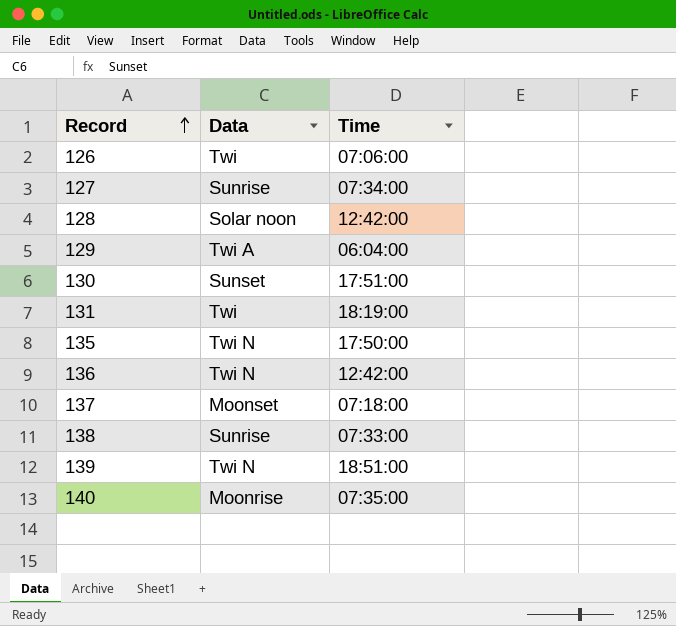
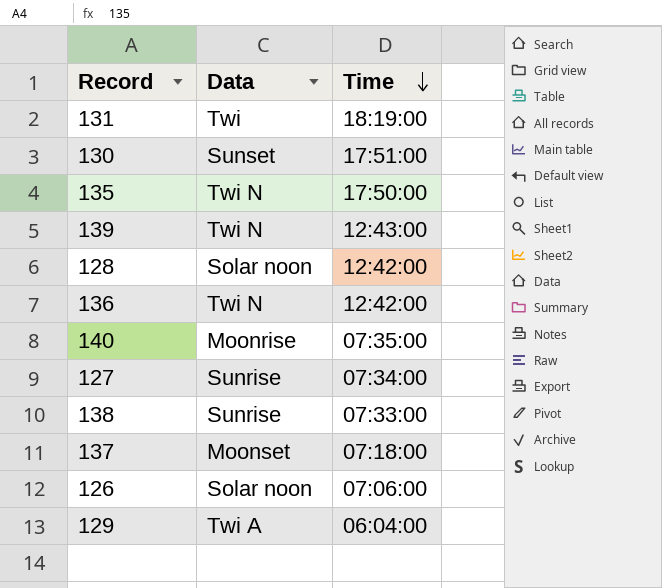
row order: Record ascending -> Time descending
139 | Time: 18:51:00 -> 12:43:00
126 | Data: Twi -> Solar noon

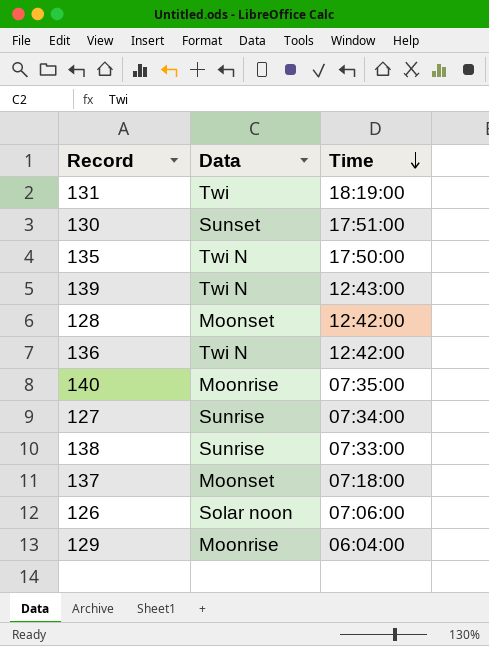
128 | Data: Solar noon -> Moonset
129 | Data: Twi A -> Moonrise

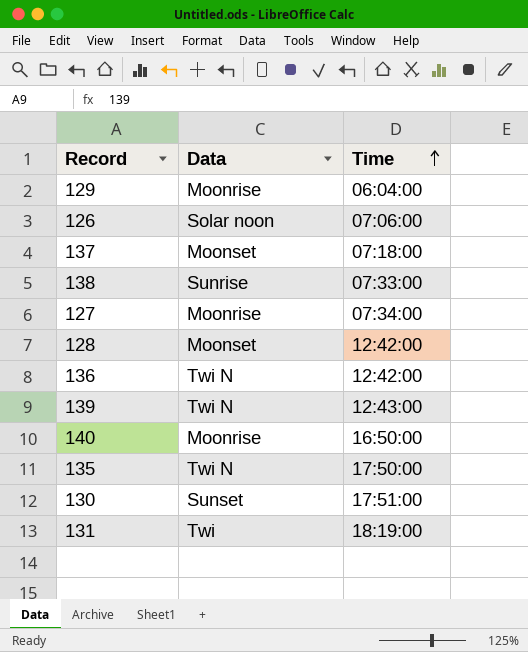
row order: Time descending -> Time ascending
127 | Data: Sunrise -> Moonrise
140 | Time: 07:35:00 -> 16:50:00

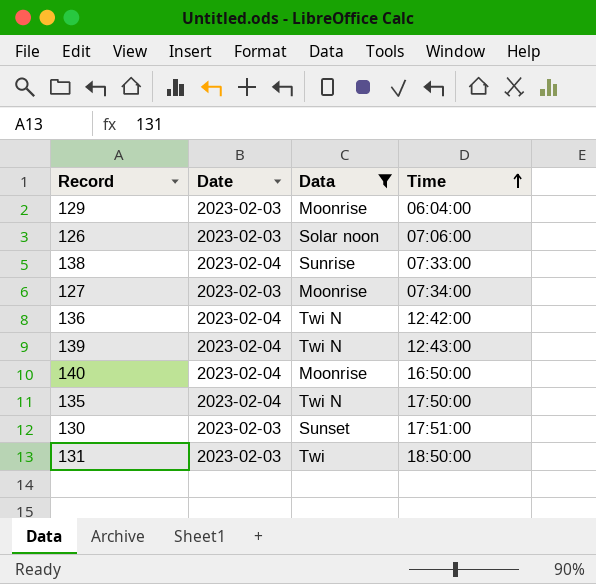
filter: none -> Data != Moonset
column Date | position: none -> 2
131 | Time: 18:19:00 -> 18:50:00

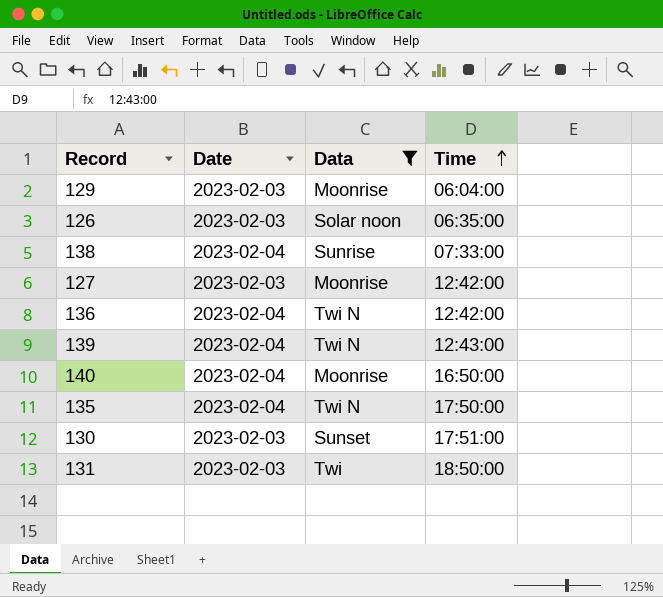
126 | Time: 07:06:00 -> 06:35:00
127 | Time: 07:34:00 -> 12:42:00

